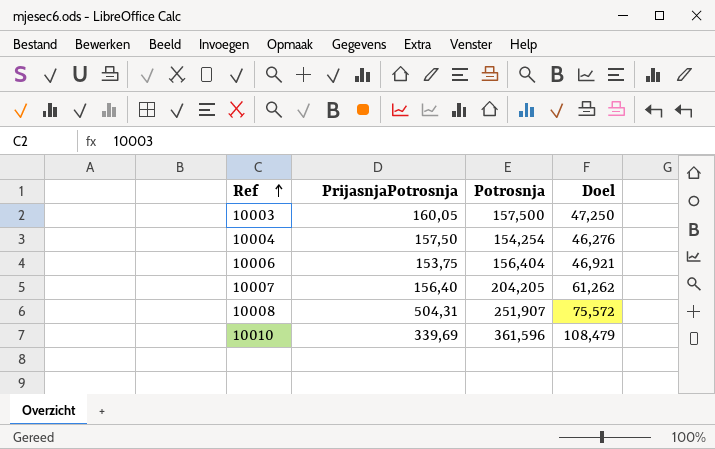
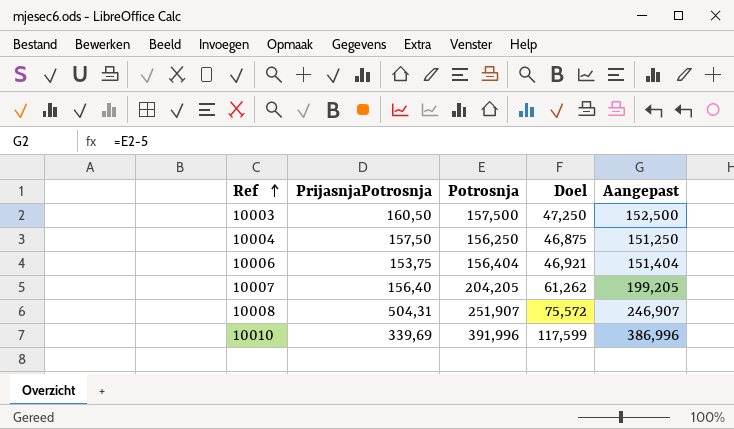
column Aangepast | formula: none -> [Potrosnja] - 5
10003 | PrijasnjaPotrosnja: 160,05 -> 160,50
10004 | Potrosnja: 154,254 -> 156,250
10004 | Doel: 46,276 -> 46,875
10010 | Potrosnja: 361,596 -> 391,996
10010 | Doel: 108,479 -> 117,599

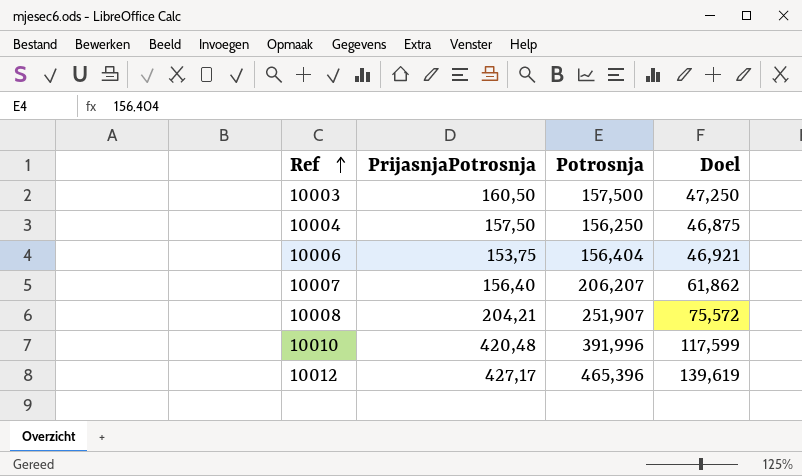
column Aangepast | formula: [Potrosnja] - 5 -> none
10007 | Potrosnja: 204,205 -> 206,207
10007 | Doel: 61,262 -> 61,862
10008 | PrijasnjaPotrosnja: 504,31 -> 204,21
10010 | PrijasnjaPotrosnja: 339,69 -> 420,48
row 10012: none -> 427,17 | 465,396 | 139,619

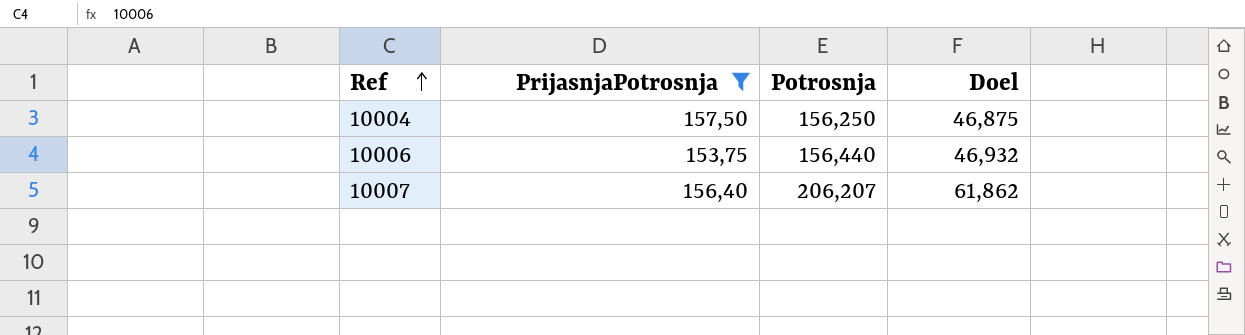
filter: none -> PrijasnjaPotrosnja <= 157,50
10006 | Potrosnja: 156,404 -> 156,440
10006 | Doel: 46,921 -> 46,932

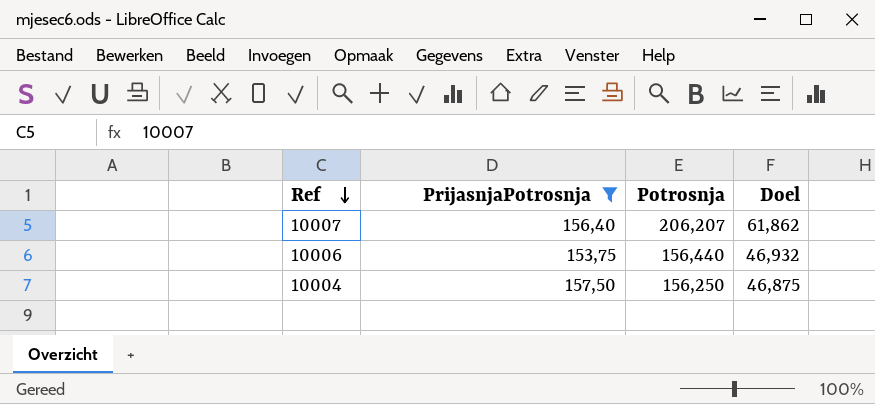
row order: Ref ascending -> Ref descending

